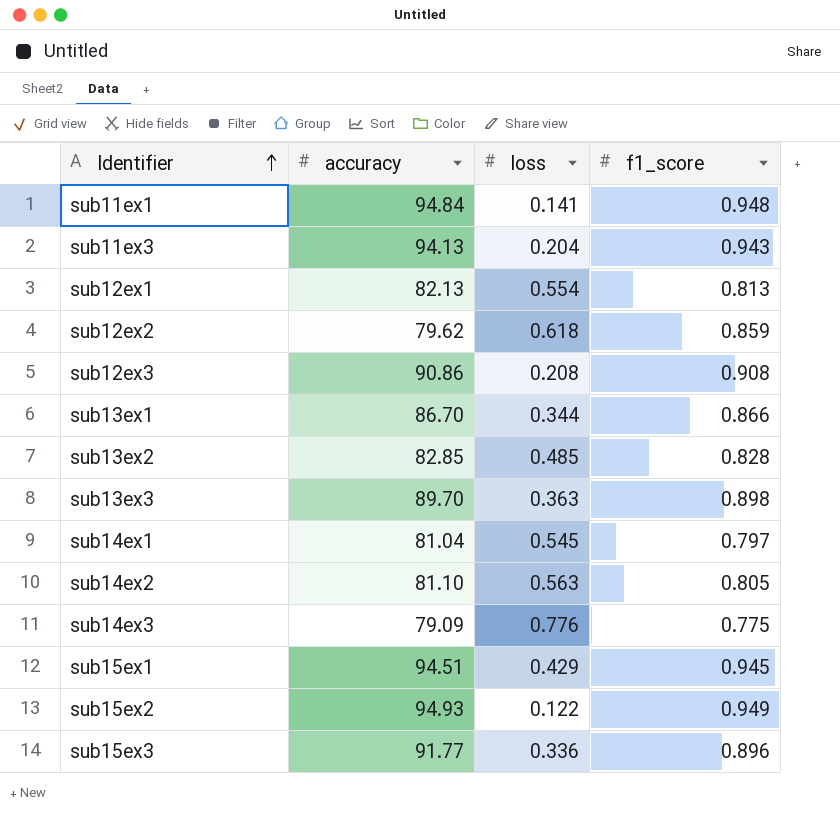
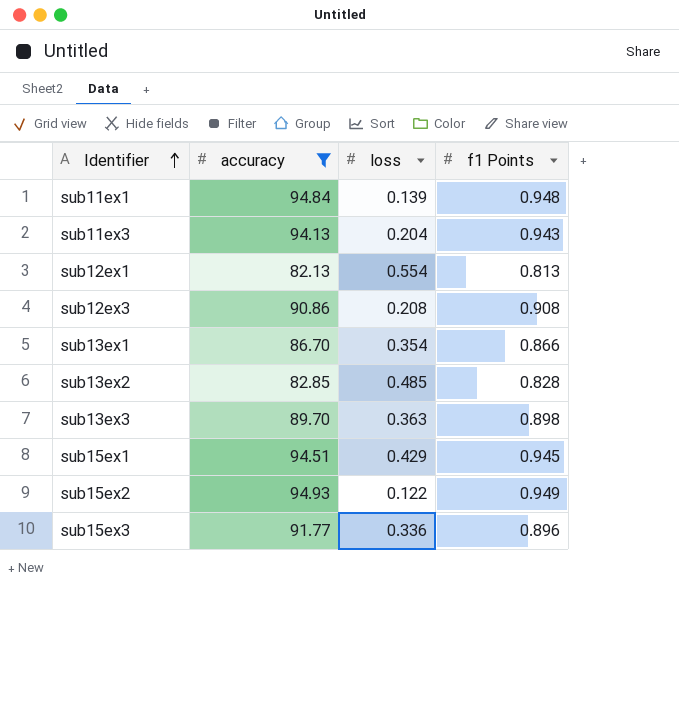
filter: none -> accuracy >= 82.13
column name: f1_score -> f1 Points
sub11ex1 | loss: 0.141 -> 0.139
sub13ex1 | loss: 0.344 -> 0.354

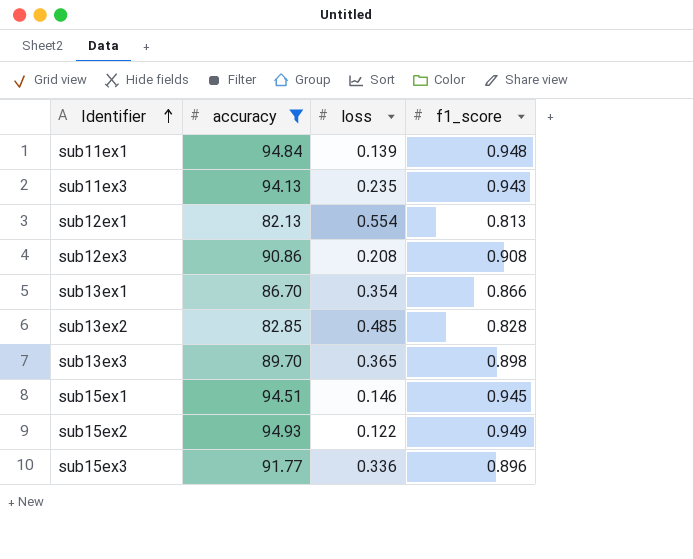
column name: f1 Points -> f1_score
sub11ex3 | loss: 0.204 -> 0.235
sub13ex3 | loss: 0.363 -> 0.365
sub15ex1 | loss: 0.429 -> 0.146

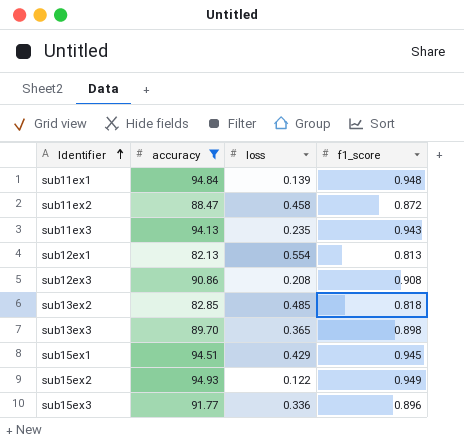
row sub13ex1: 86.70 | 0.354 | 0.866 -> none
row sub11ex2: none -> 88.47 | 0.458 | 0.872
sub13ex2 | f1_score: 0.828 -> 0.818
sub15ex1 | loss: 0.146 -> 0.429

